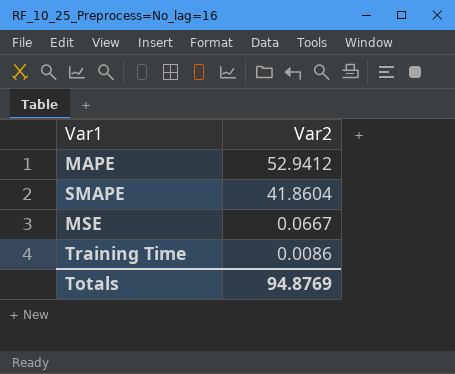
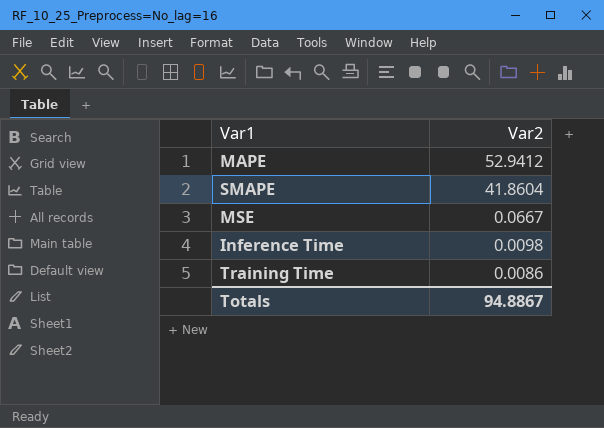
row Inference Time: none -> 0.0098
Totals | Var2: 94.8769 -> 94.8867

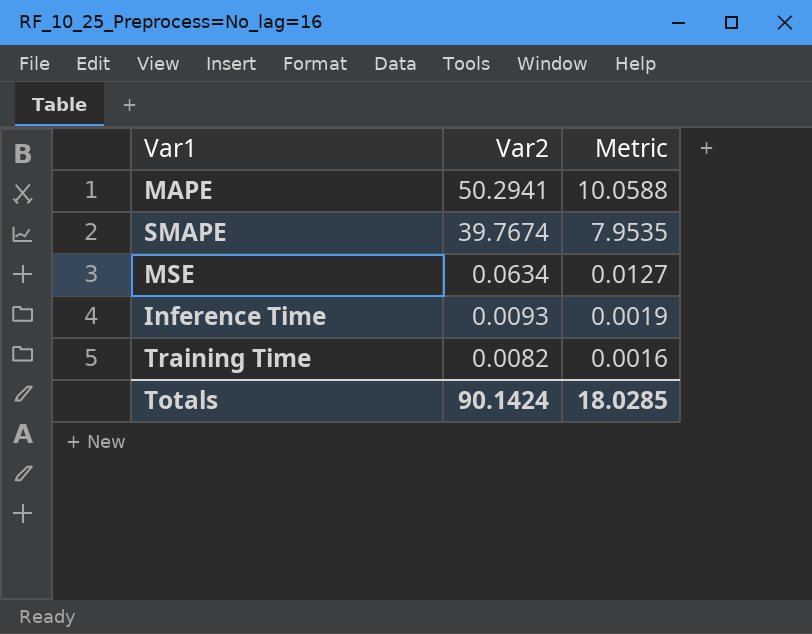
column Metric | formula: none -> [Var2] * 0.2
MAPE | Var2: 52.9412 -> 50.2941
SMAPE | Var2: 41.8604 -> 39.7674
MSE | Var2: 0.0667 -> 0.0634
Inference Time | Var2: 0.0098 -> 0.0093
Training Time | Var2: 0.0086 -> 0.0082
Totals | Var2: 94.8867 -> 90.1424

